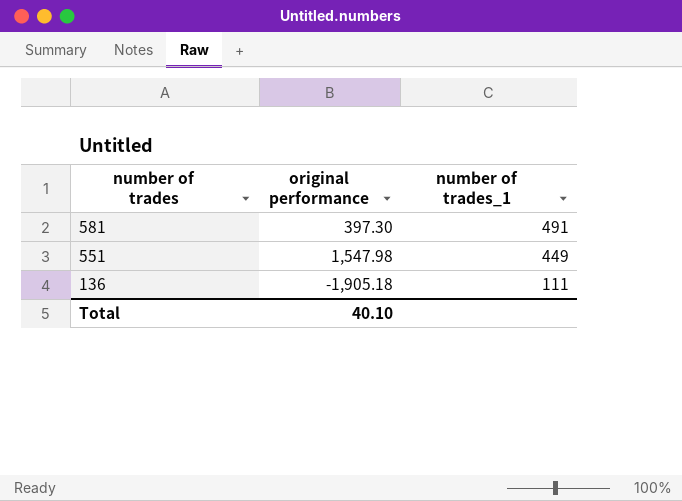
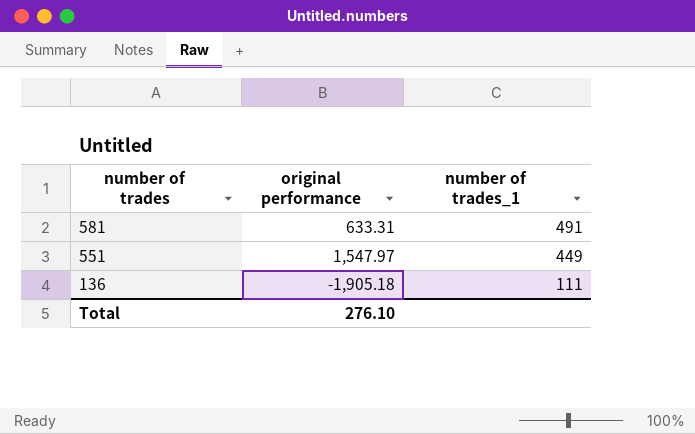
581 | original performance: 397.30 -> 633.31
551 | original performance: 1,547.98 -> 1,547.97
Total | original performance: 40.10 -> 276.10

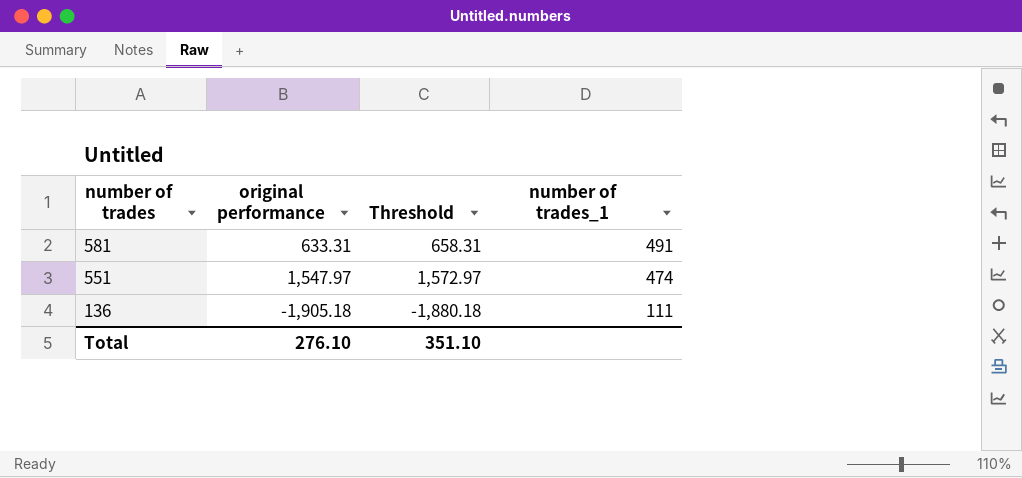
column Threshold | formula: none -> [original performance] + 25
551 | number of trades_1: 449 -> 474

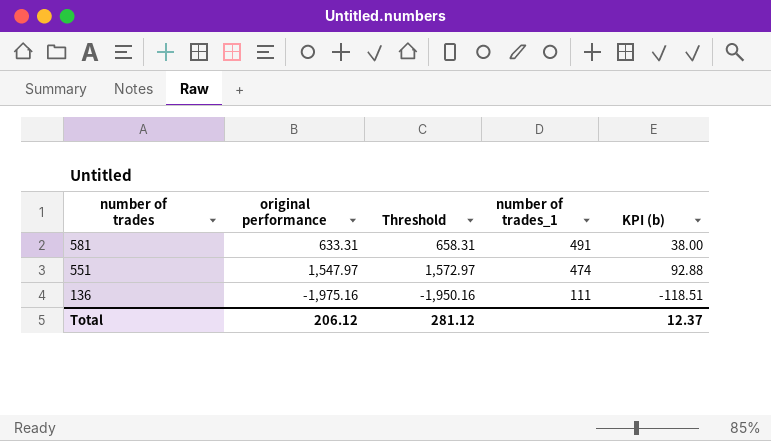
column KPI (b) | formula: none -> [original performance] * 0.06
136 | original performance: -1,905.18 -> -1,975.16
136 | Threshold: -1,880.18 -> -1,950.16
Total | original performance: 276.10 -> 206.12
Total | Threshold: 351.10 -> 281.12

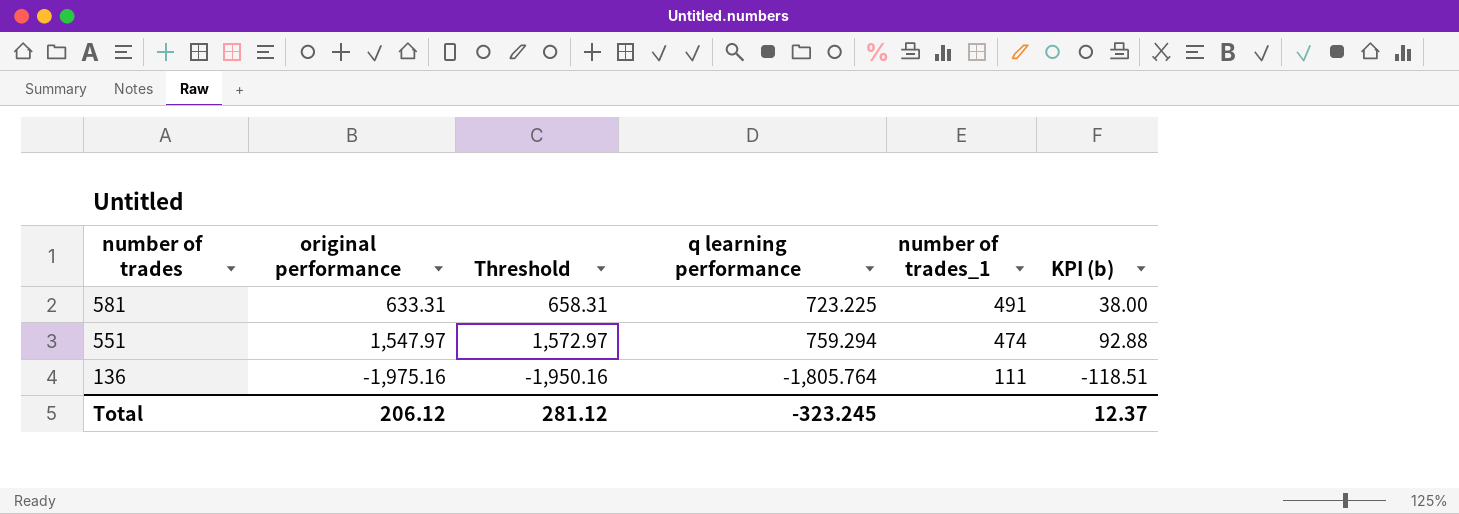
column q learning performance | position: none -> 4

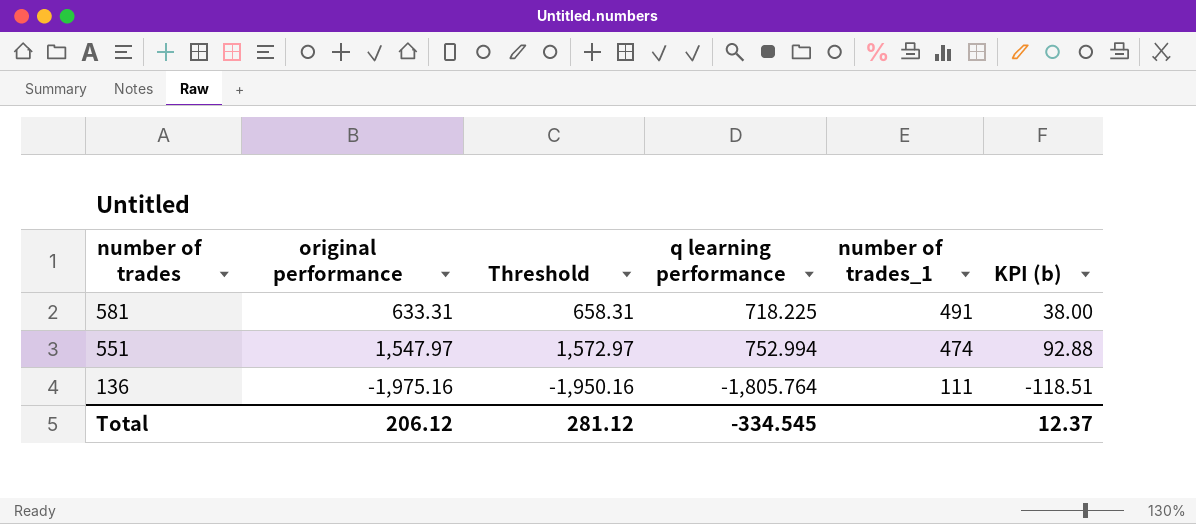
581 | q learning performance: 723.225 -> 718.225
551 | q learning performance: 759.294 -> 752.994
Total | q learning performance: -323.245 -> -334.545

